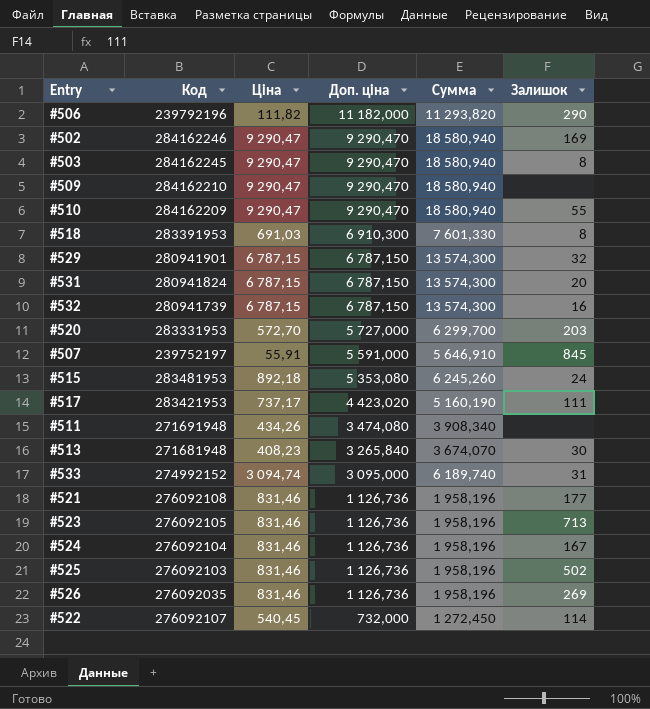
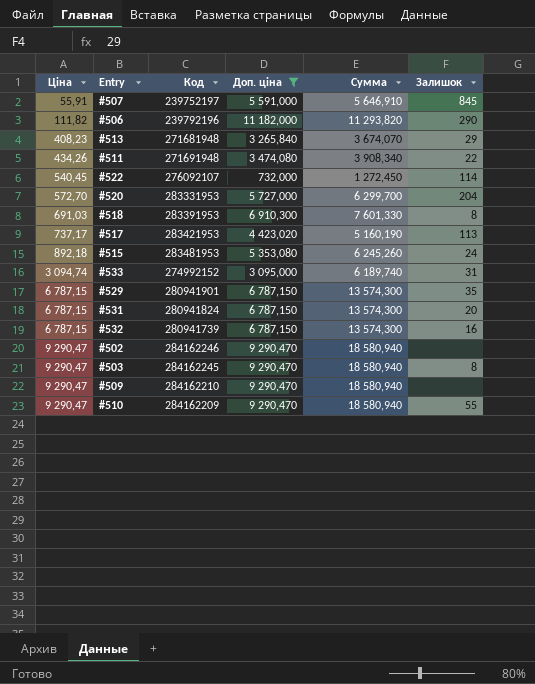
filter: none -> Доп. ціна != 1 126,736
row order: Доп. ціна descending -> Ціна ascending
column Ціна | position: 3 -> 1
#513 | Залишок: 30 -> 29
#511 | Залишок: none -> 22
#520 | Залишок: 203 -> 204
#517 | Залишок: 111 -> 113
#529 | Залишок: 32 -> 35
#502 | Залишок: 169 -> none

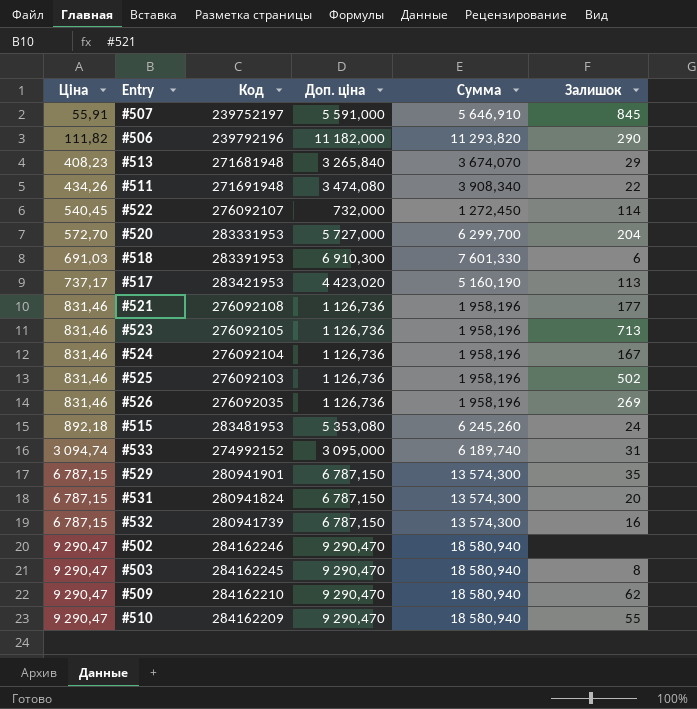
filter: Доп. ціна != 1 126,736 -> none
#518 | Залишок: 8 -> 6
#509 | Залишок: none -> 62

